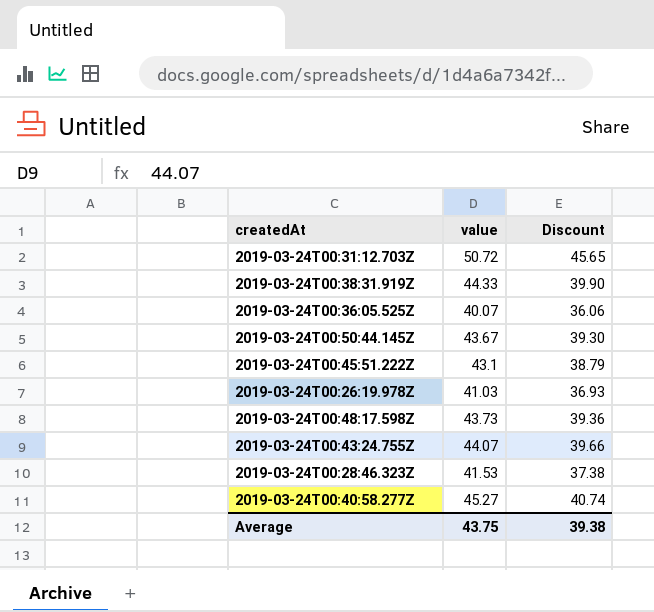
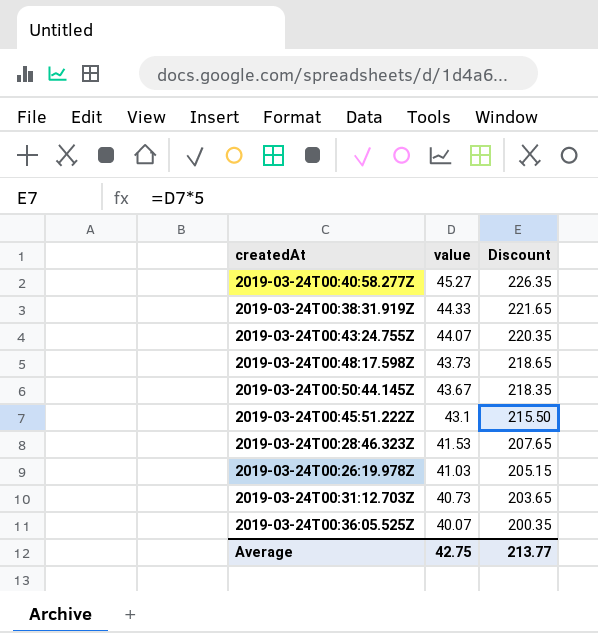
row order: none -> value descending
column Discount | formula: [value] * 0.9 -> [value] * 5
2019-03-24T00:31:12.703Z | value: 50.72 -> 40.73
Average | value: 43.75 -> 42.75
Average | Discount: 39.38 -> 213.77

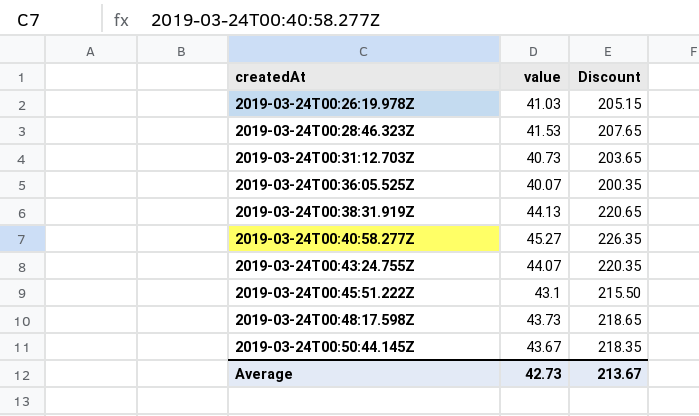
row order: value descending -> createdAt ascending
2019-03-24T00:38:31.919Z | value: 44.33 -> 44.13
2019-03-24T00:38:31.919Z | Discount: 221.65 -> 220.65
Average | value: 42.75 -> 42.73
Average | Discount: 213.77 -> 213.67

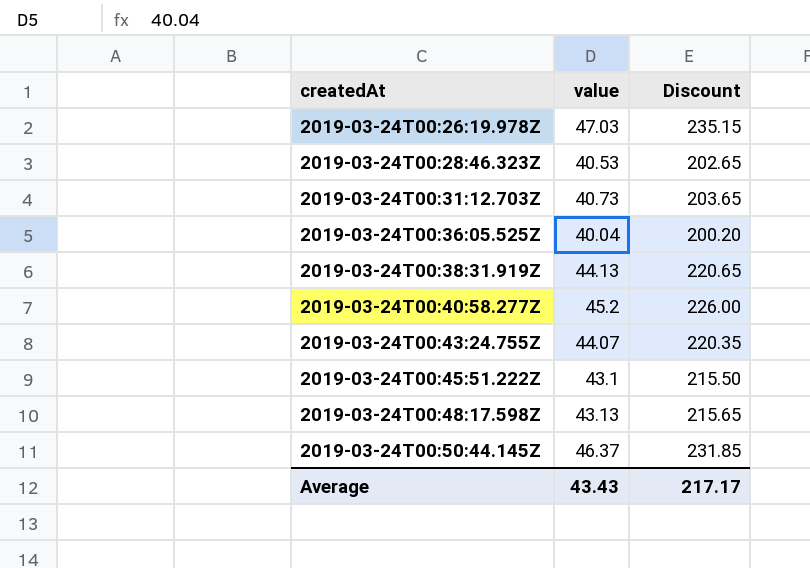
2019-03-24T00:26:19.978Z | value: 41.03 -> 47.03
2019-03-24T00:26:19.978Z | Discount: 205.15 -> 235.15
2019-03-24T00:28:46.323Z | value: 41.53 -> 40.53
2019-03-24T00:28:46.323Z | Discount: 207.65 -> 202.65
2019-03-24T00:36:05.525Z | value: 40.07 -> 40.04
2019-03-24T00:36:05.525Z | Discount: 200.35 -> 200.20
2019-03-24T00:40:58.277Z | value: 45.27 -> 45.2
2019-03-24T00:40:58.277Z | Discount: 226.35 -> 226.00
2019-03-24T00:48:17.598Z | value: 43.73 -> 43.13
2019-03-24T00:48:17.598Z | Discount: 218.65 -> 215.65
2019-03-24T00:50:44.145Z | value: 43.67 -> 46.37
2019-03-24T00:50:44.145Z | Discount: 218.35 -> 231.85
Average | value: 42.73 -> 43.43
Average | Discount: 213.67 -> 217.17

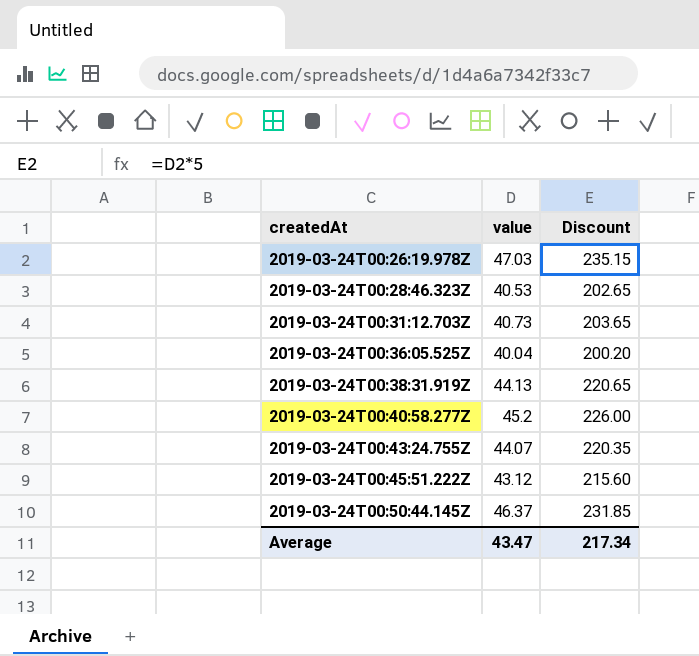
row 2019-03-24T00:48:17.598Z: 43.13 | 215.65 -> none
2019-03-24T00:45:51.222Z | value: 43.1 -> 43.12
2019-03-24T00:45:51.222Z | Discount: 215.50 -> 215.60
Average | value: 43.43 -> 43.47
Average | Discount: 217.17 -> 217.34

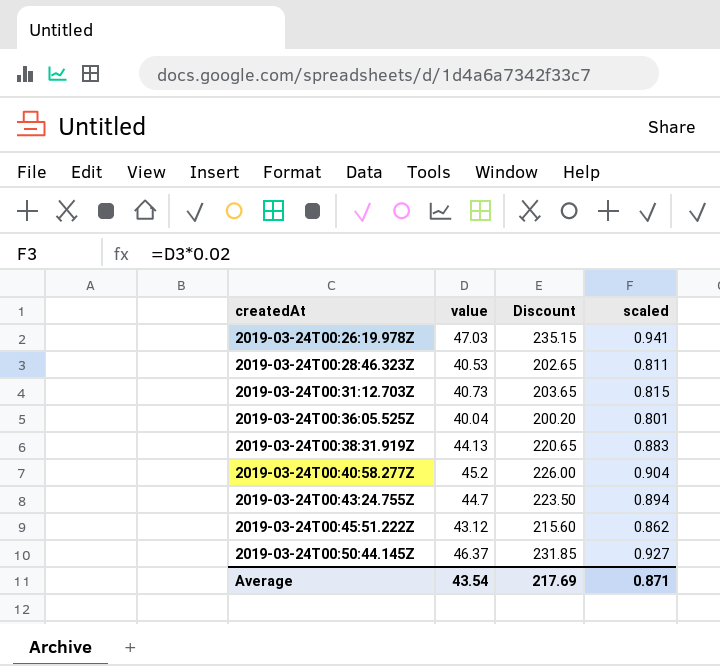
column scaled | formula: none -> [value] * 0.02
2019-03-24T00:43:24.755Z | value: 44.07 -> 44.7
2019-03-24T00:43:24.755Z | Discount: 220.35 -> 223.50
Average | value: 43.47 -> 43.54
Average | Discount: 217.34 -> 217.69

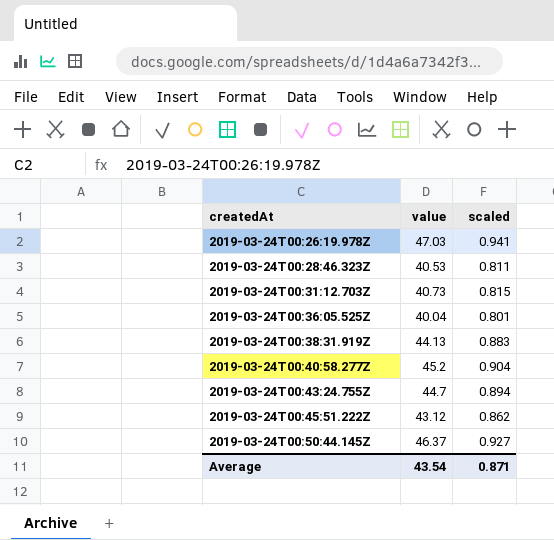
column Discount | formula: [value] * 5 -> none

